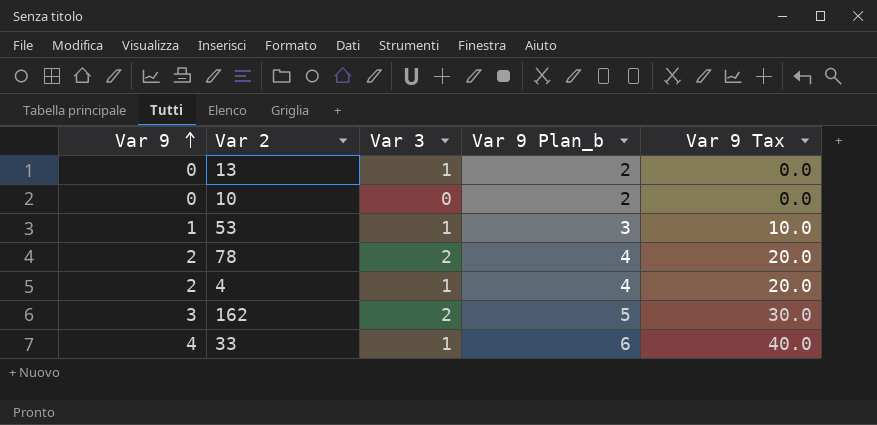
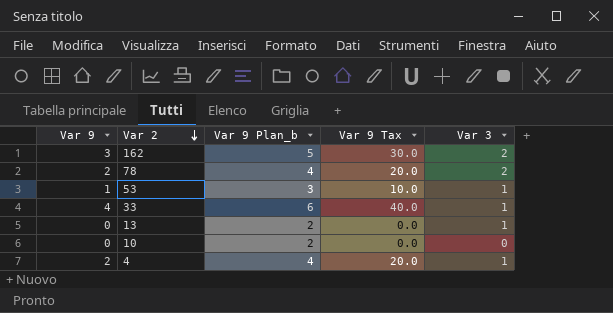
row order: Var 9 ascending -> Var 2 descending
column Var 3 | position: 3 -> 5

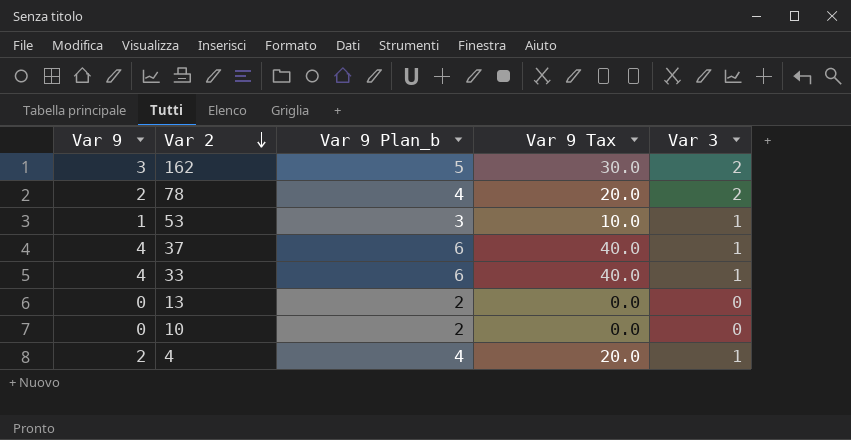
row 37: none -> 4 | 6 | 40.0 | 1
13 | Var 3: 1 -> 0

